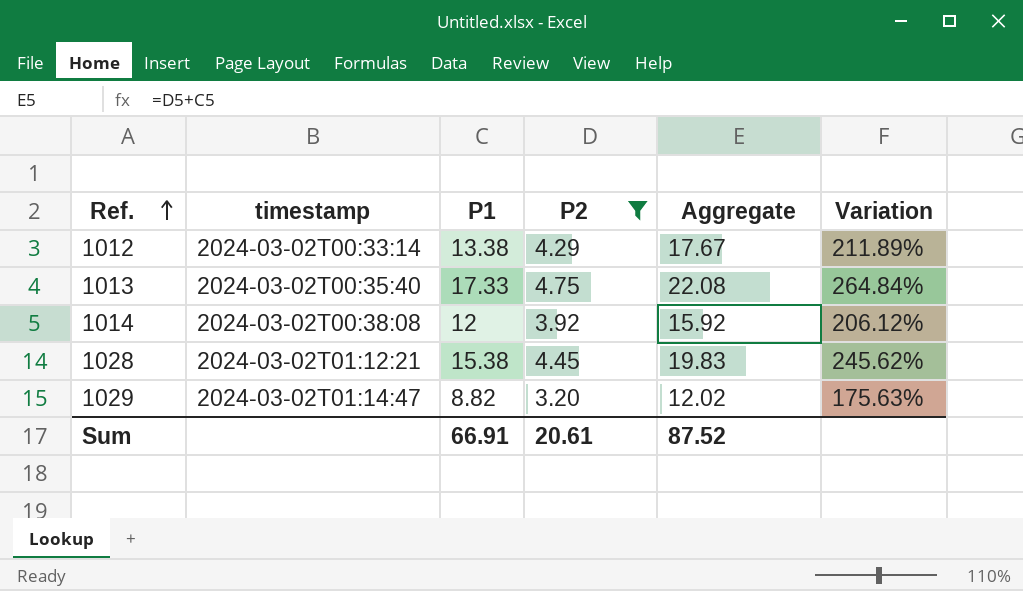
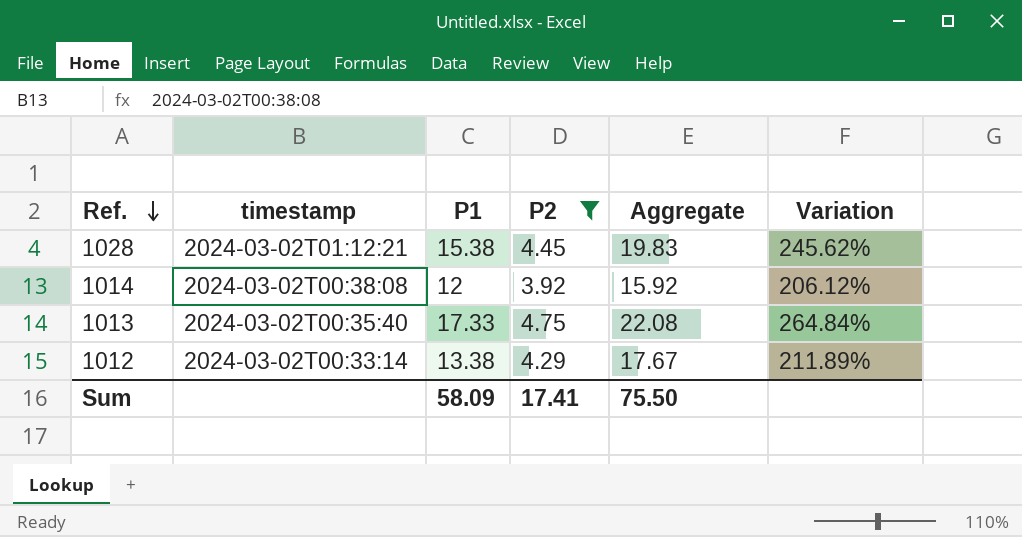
row order: Ref. ascending -> Ref. descending
row 1029: 2024-03-02T01:14:47 | 8.82 | 3.20 | 12.02 | 175.63% -> none
Sum | P1: 66.91 -> 58.09
Sum | P2: 20.61 -> 17.41
Sum | Aggregate: 87.52 -> 75.50

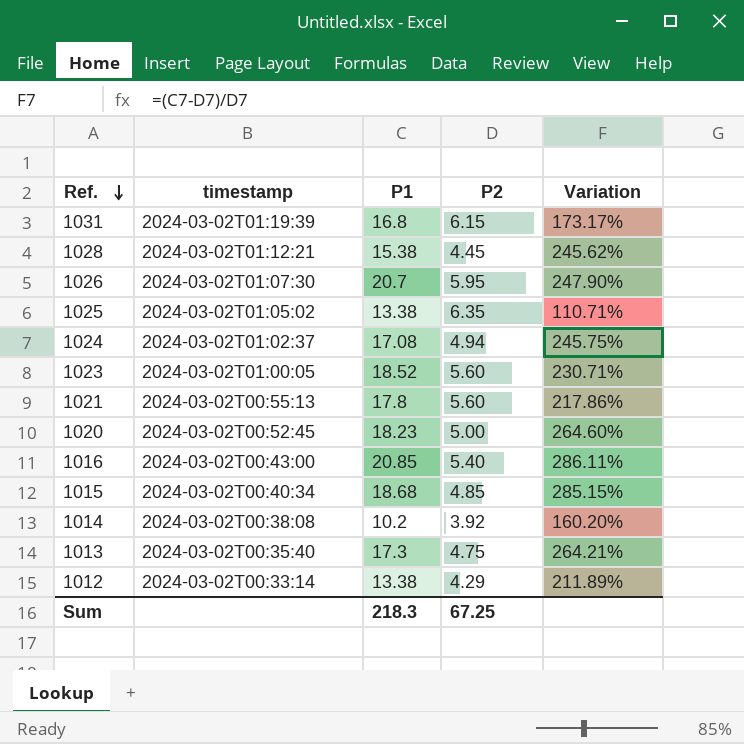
filter: P2 <= 4.75 -> none
column Aggregate | formula: [P1] + [P2] -> none
1014 | P1: 12 -> 10.2
1014 | Variation: 206.12% -> 160.20%
1013 | P1: 17.33 -> 17.3
1013 | Variation: 264.84% -> 264.21%
Sum | P1: 58.09 -> 218.3
Sum | P2: 17.41 -> 67.25

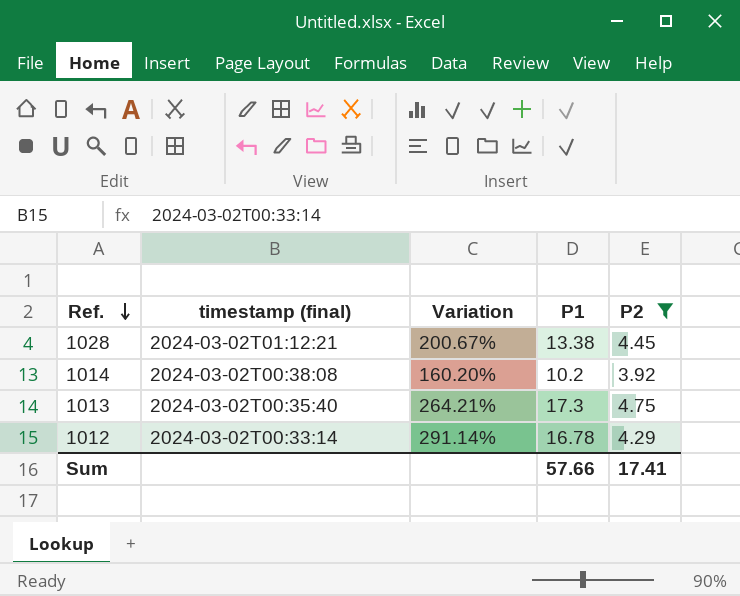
filter: none -> P2 <= 4.75
column name: timestamp -> timestamp (final)
column Variation | position: 5 -> 3
1028 | Variation: 245.62% -> 200.67%
1028 | P1: 15.38 -> 13.38
1012 | Variation: 211.89% -> 291.14%
1012 | P1: 13.38 -> 16.78
Sum | P1: 218.3 -> 57.66
Sum | P2: 67.25 -> 17.41

